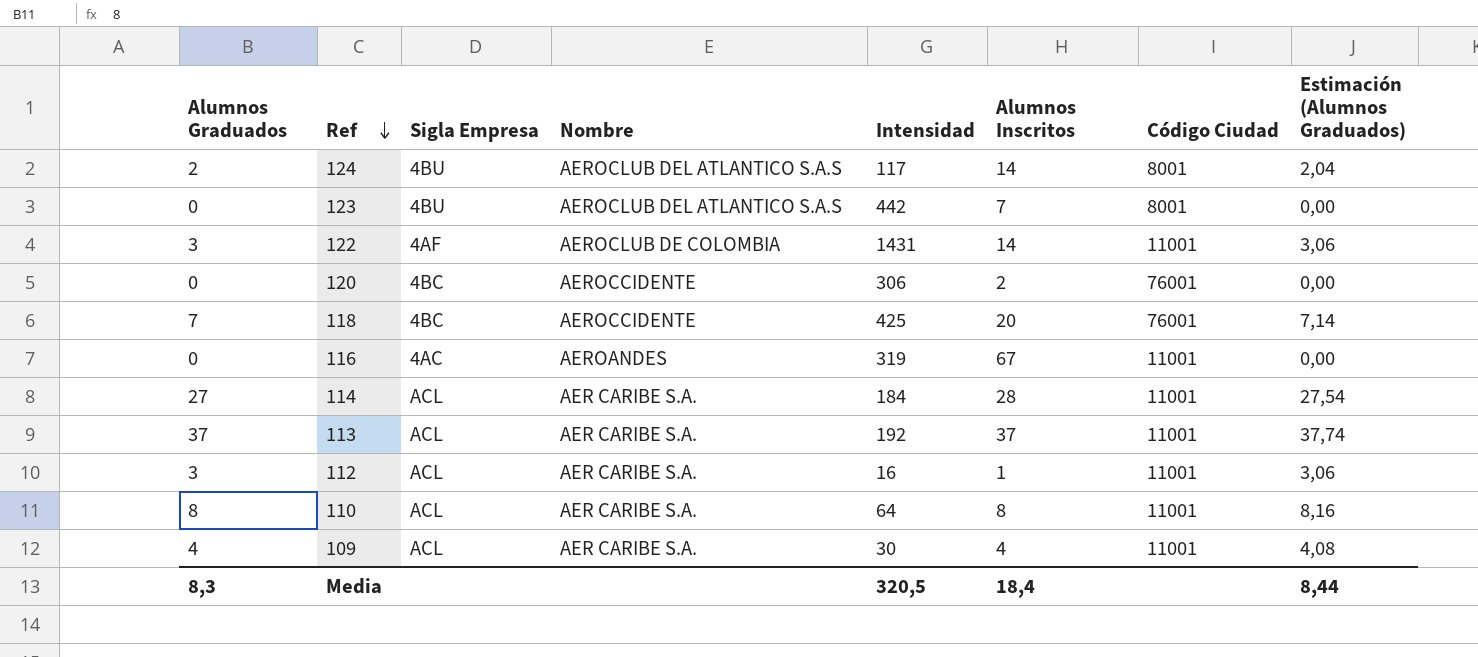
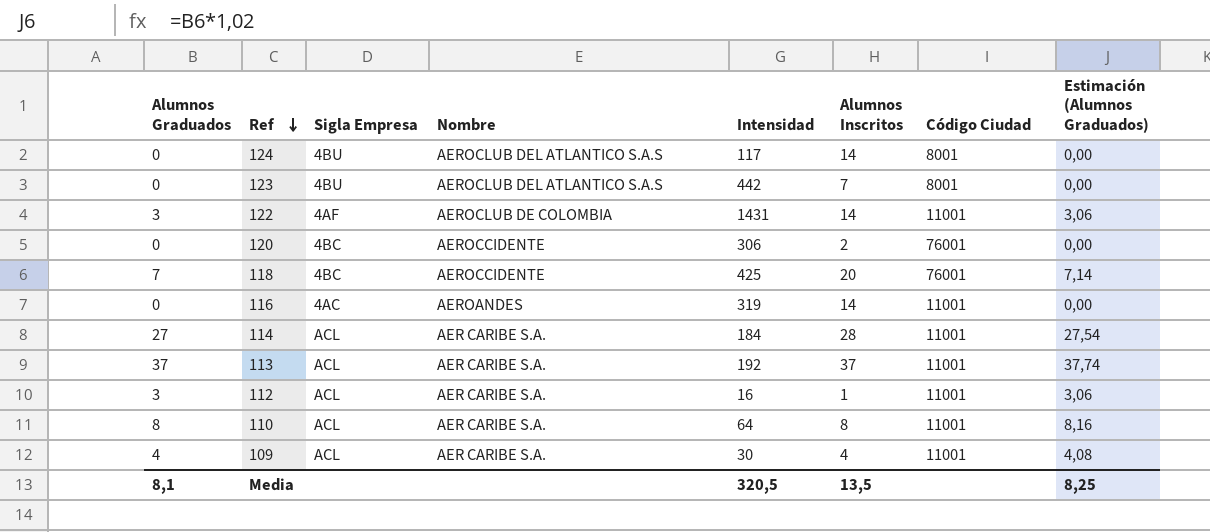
124 | Alumnos Graduados: 2 -> 0
124 | Estimación (Alumnos Graduados): 2,04 -> 0,00
116 | Alumnos Inscritos: 67 -> 14
Media | Alumnos Graduados: 8,3 -> 8,1
Media | Alumnos Inscritos: 18,4 -> 13,5
Media | Estimación (Alumnos Graduados): 8,44 -> 8,25

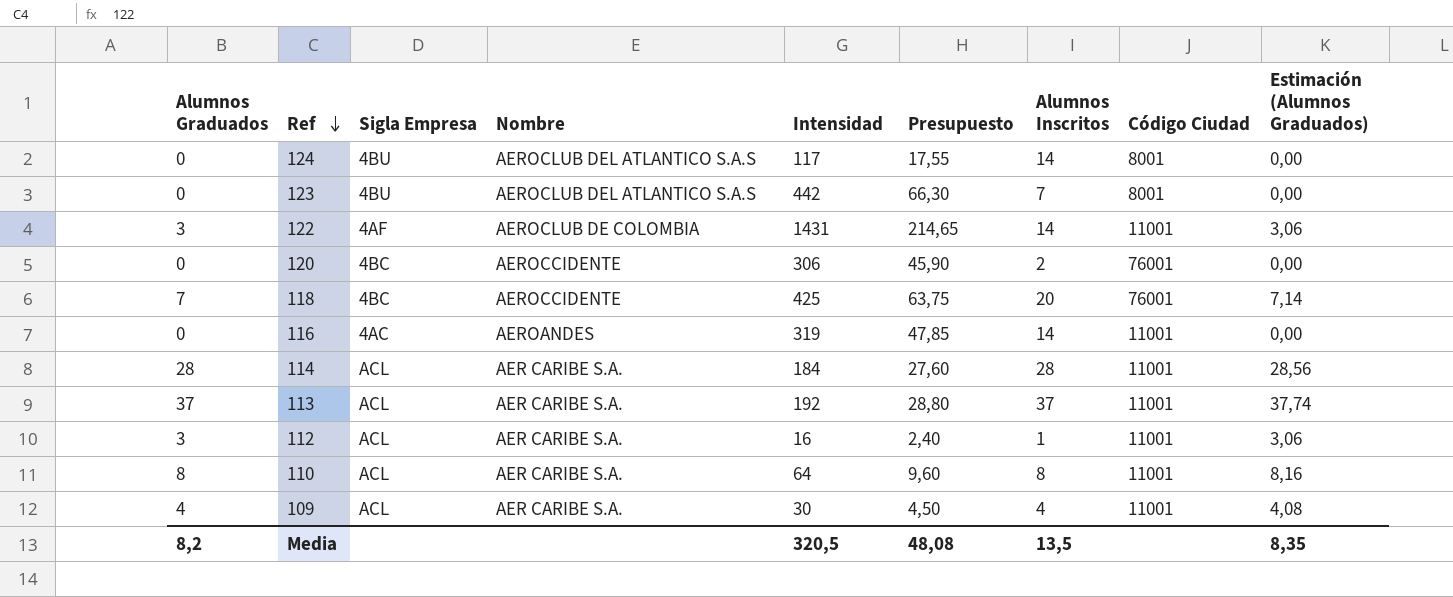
column Presupuesto | formula: none -> [Intensidad] * 0,15
114 | Alumnos Graduados: 27 -> 28
114 | Estimación (Alumnos Graduados): 27,54 -> 28,56
Media | Alumnos Graduados: 8,1 -> 8,2
Media | Estimación (Alumnos Graduados): 8,25 -> 8,35

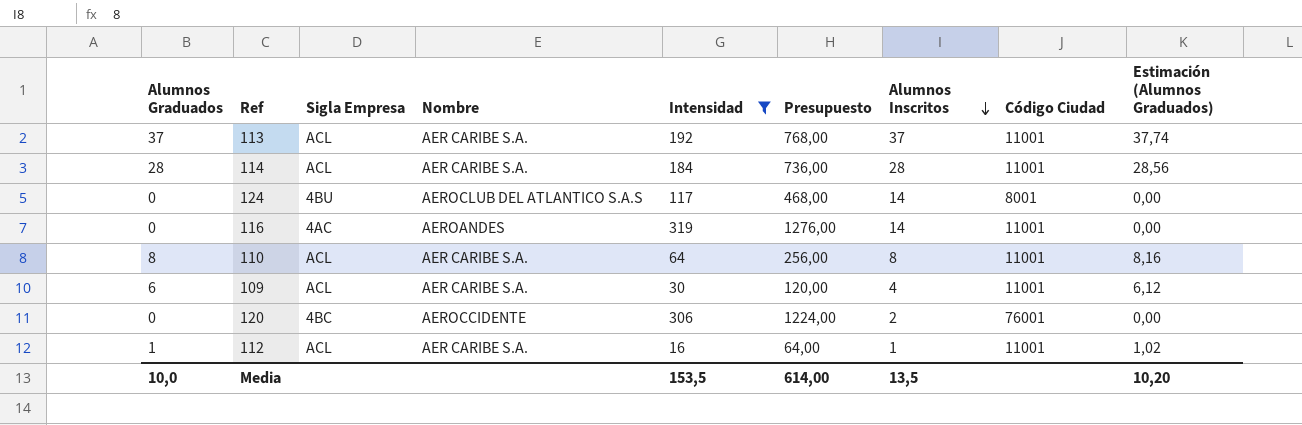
filter: none -> Intensidad <= 319
row order: Ref descending -> Alumnos Inscritos descending
column Presupuesto | formula: [Intensidad] * 0,15 -> [Intensidad] * 4
109 | Alumnos Graduados: 4 -> 6
109 | Estimación (Alumnos Graduados): 4,08 -> 6,12
112 | Alumnos Graduados: 3 -> 1
112 | Estimación (Alumnos Graduados): 3,06 -> 1,02
Media | Alumnos Graduados: 8,2 -> 10,0
Media | Intensidad: 320,5 -> 153,5
Media | Presupuesto: 48,08 -> 614,00
Media | Estimación (Alumnos Graduados): 8,35 -> 10,20

